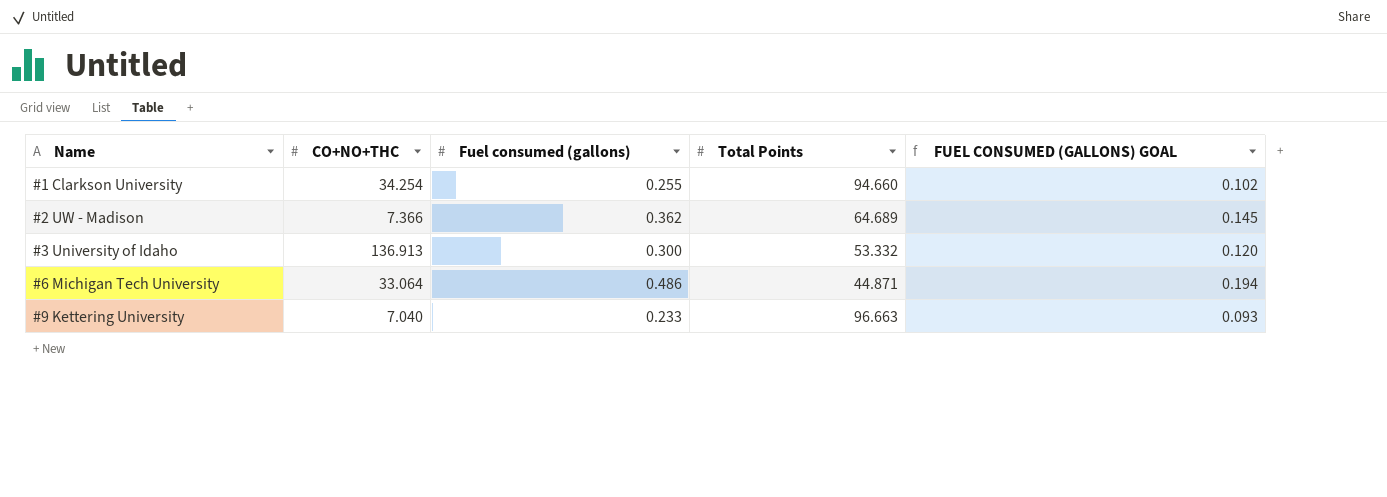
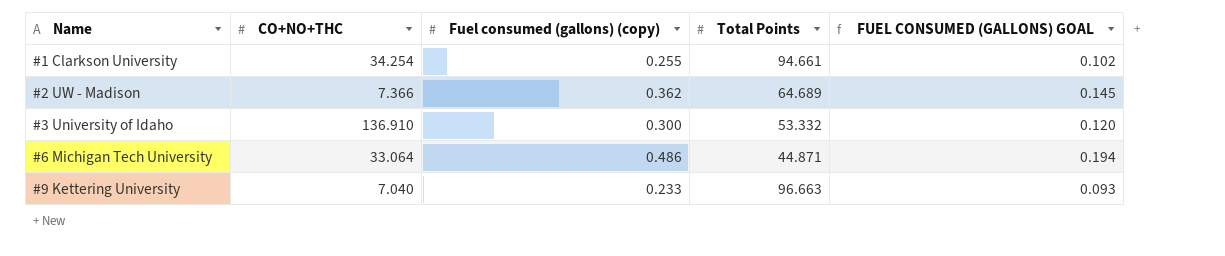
column name: Fuel consumed (gallons) -> Fuel consumed (gallons) (copy)
#1 Clarkson University | Total Points: 94.660 -> 94.661
#3 University of Idaho | CO+NO+THC: 136.913 -> 136.910

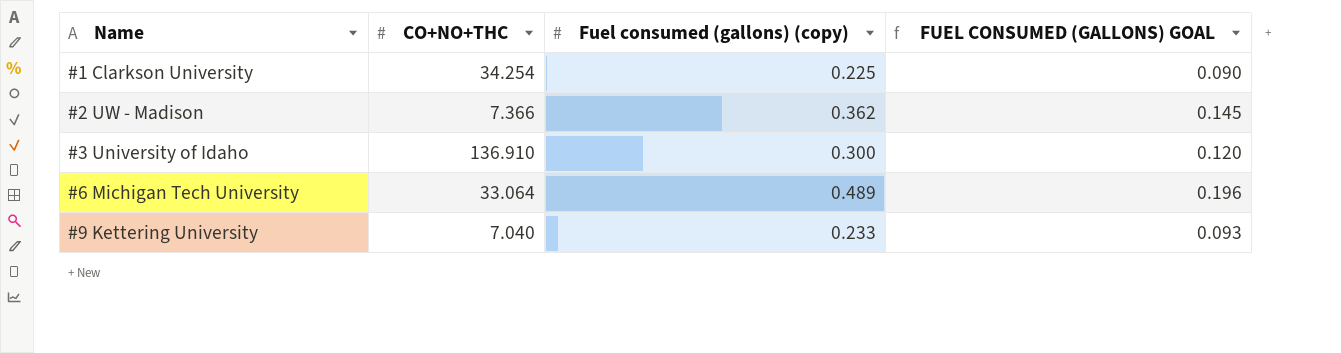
column Total Points | position: 4 -> none
#1 Clarkson University | Fuel consumed (gallons) (copy): 0.255 -> 0.225
#1 Clarkson University | FUEL CONSUMED (GALLONS) GOAL: 0.102 -> 0.090
#6 Michigan Tech University | Fuel consumed (gallons) (copy): 0.486 -> 0.489
#6 Michigan Tech University | FUEL CONSUMED (GALLONS) GOAL: 0.194 -> 0.196

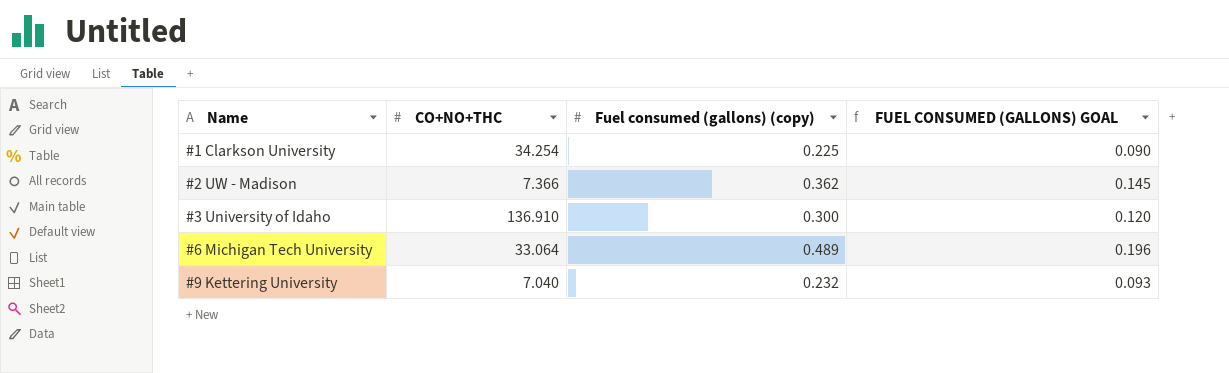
#9 Kettering University | Fuel consumed (gallons) (copy): 0.233 -> 0.232

